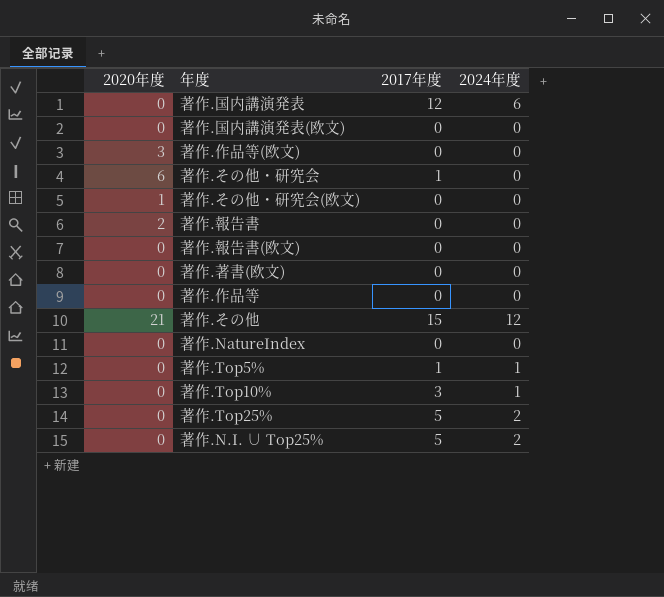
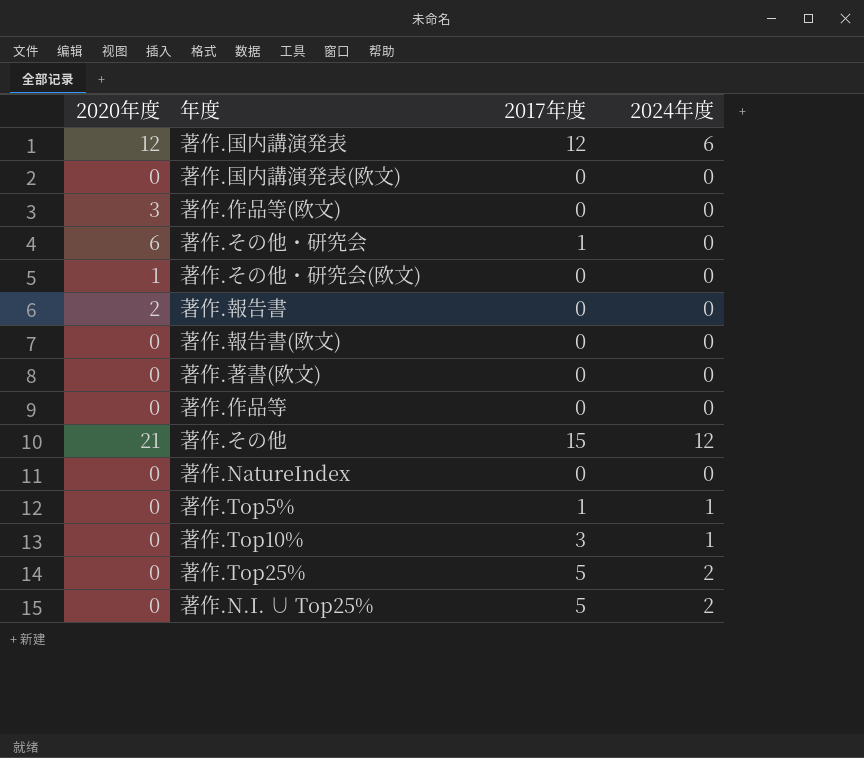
著作.国内講演発表 | 2020年度: 0 -> 12

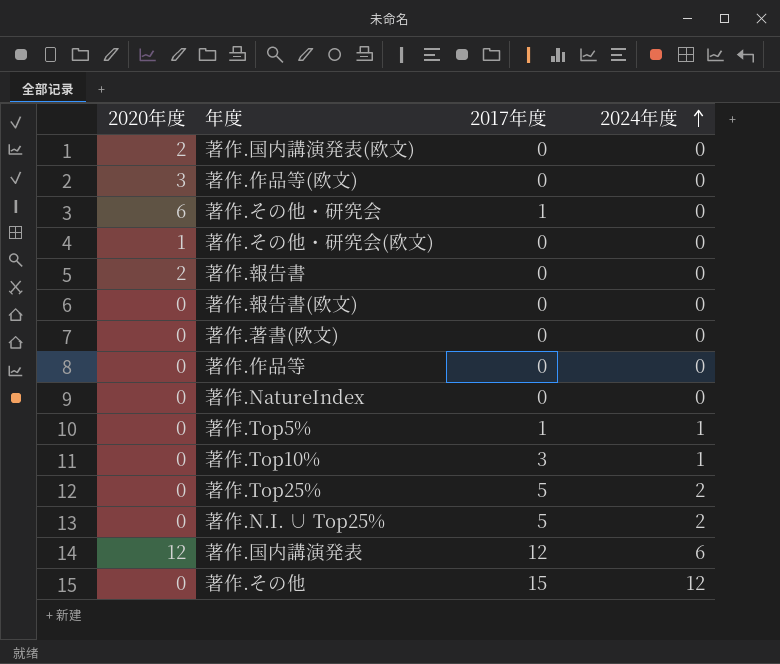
row order: none -> 2024年度 ascending
著作.国内講演発表(欧文) | 2020年度: 0 -> 2
著作.その他 | 2020年度: 21 -> 0

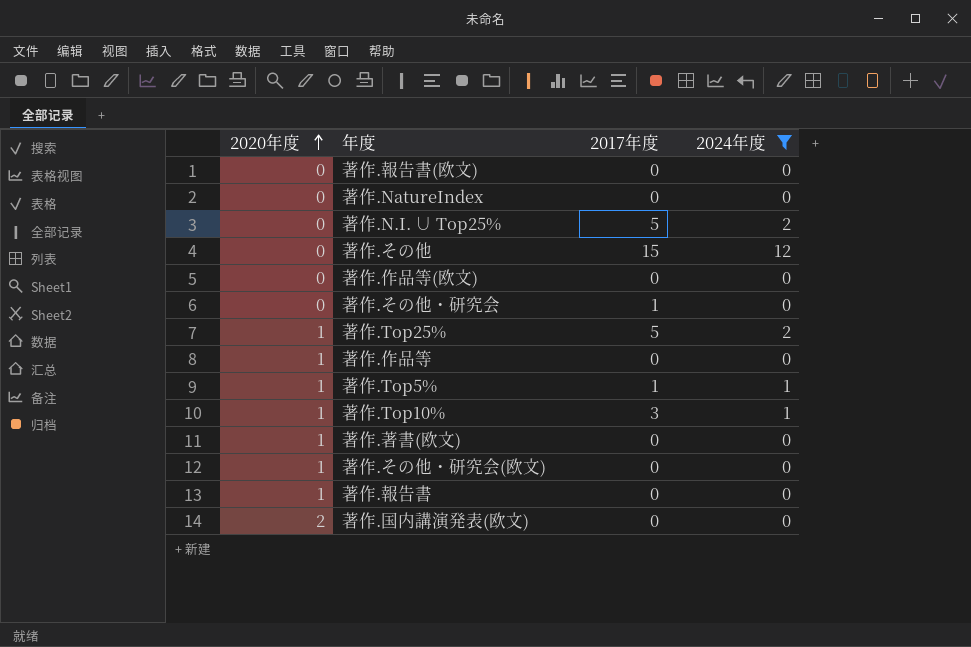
filter: none -> 2024年度 != 6
row order: 2024年度 ascending -> 2020年度 ascending
著作.作品等(欧文) | 2020年度: 3 -> 0
著作.その他・研究会 | 2020年度: 6 -> 0
著作.Top25% | 2020年度: 0 -> 1
著作.作品等 | 2020年度: 0 -> 1
著作.Top5% | 2020年度: 0 -> 1
著作.Top10% | 2020年度: 0 -> 1
著作.著書(欧文) | 2020年度: 0 -> 1
著作.報告書 | 2020年度: 2 -> 1

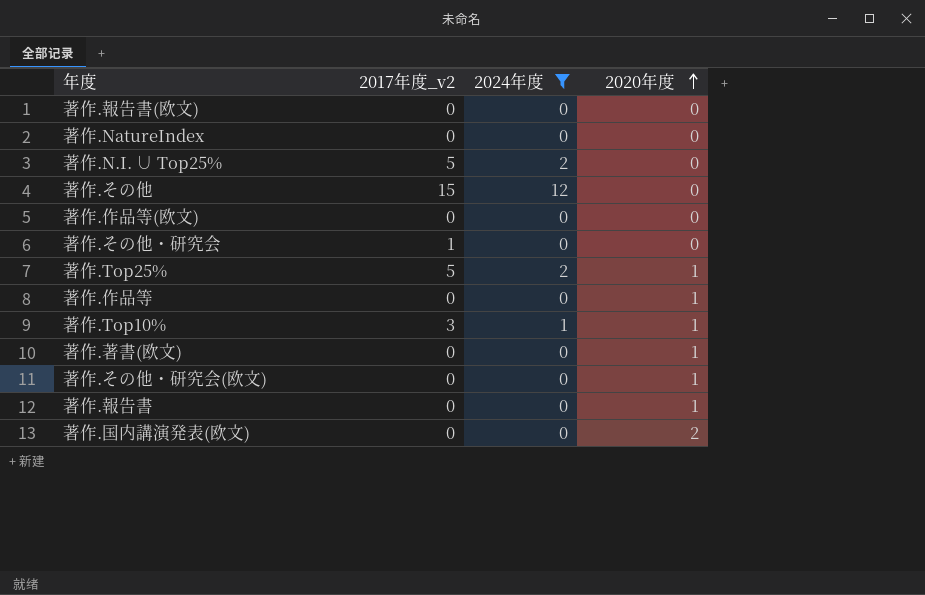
column name: 2017年度 -> 2017年度_v2
column 2020年度 | position: 1 -> 4
row 著作.Top5%: 1 | 1 | 1 -> none

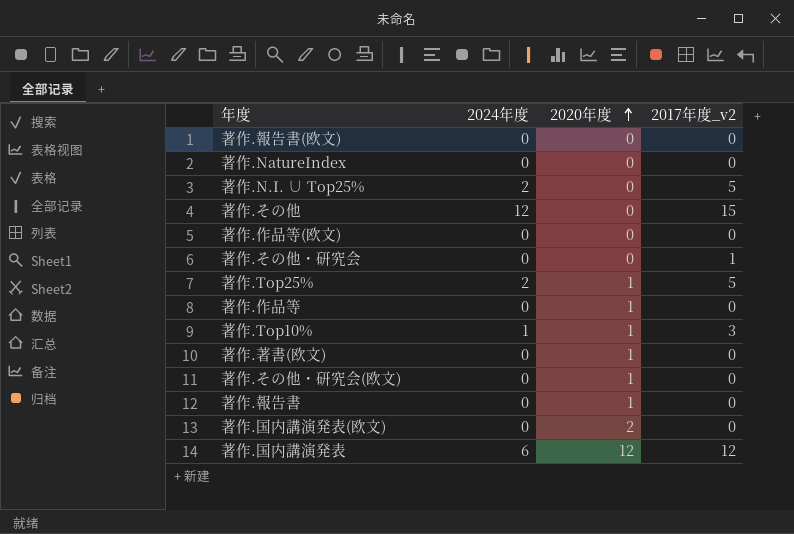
filter: 2024年度 != 6 -> none
column 2017年度_v2 | position: 2 -> 4

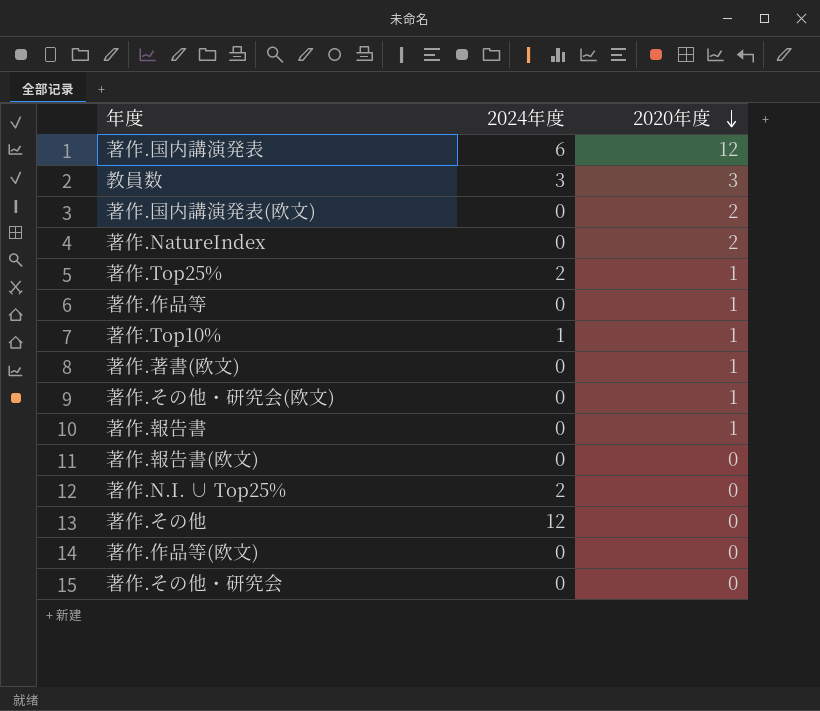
row order: 2020年度 ascending -> 2020年度 descending
column 2017年度_v2 | position: 4 -> none
row 教員数: none -> 3 | 3
著作.NatureIndex | 2020年度: 0 -> 2

